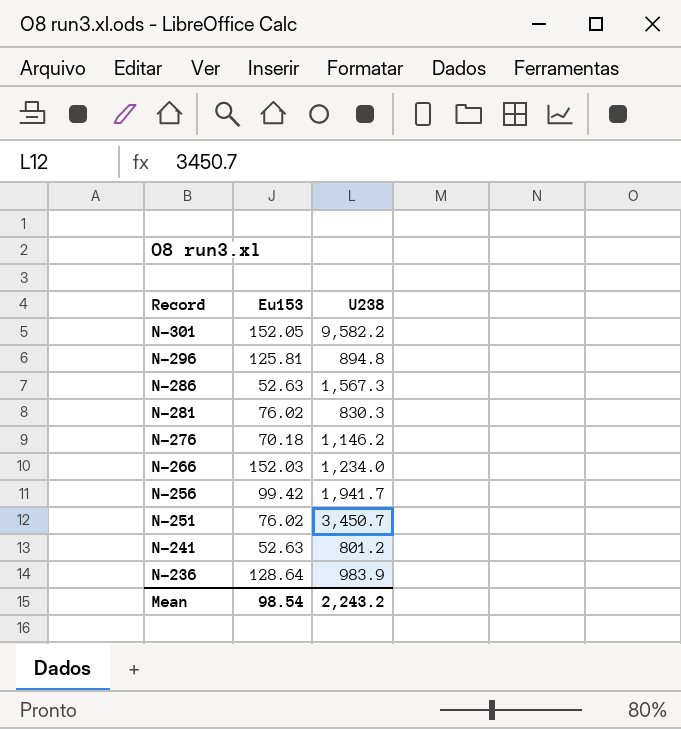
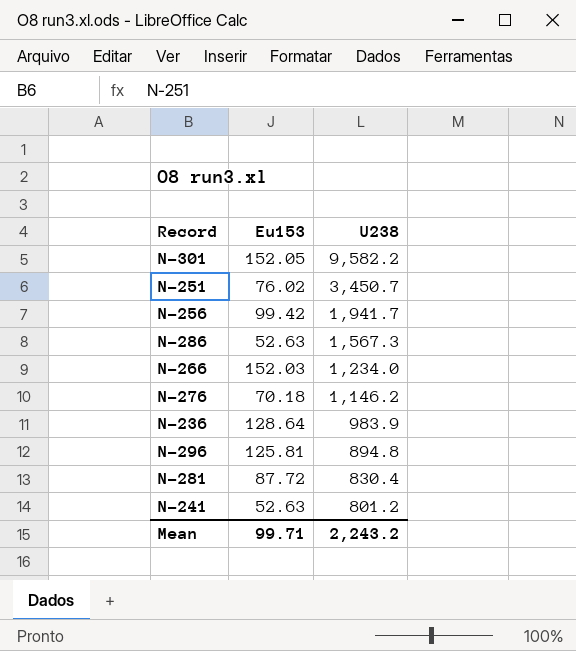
row order: Record descending -> U238 descending
N-281 | Eu153: 76.02 -> 87.72
N-281 | U238: 830.3 -> 830.4
Mean | Eu153: 98.54 -> 99.71

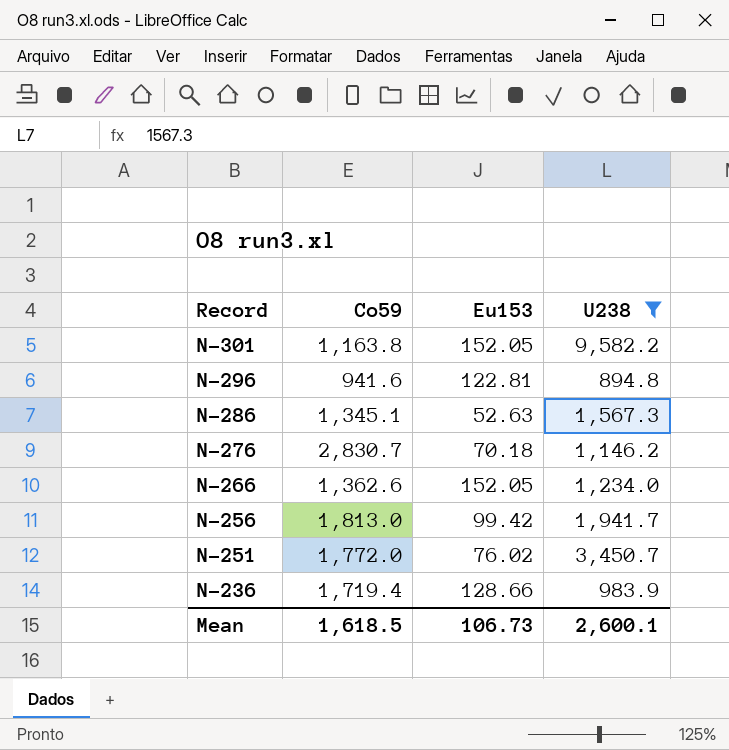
filter: none -> U238 >= 894.8
row order: U238 descending -> Record descending
column Co59 | position: none -> 2
N-296 | Eu153: 125.81 -> 122.81
N-266 | Eu153: 152.03 -> 152.05
N-236 | Eu153: 128.64 -> 128.66
Mean | Eu153: 99.71 -> 106.73
Mean | U238: 2,243.2 -> 2,600.1

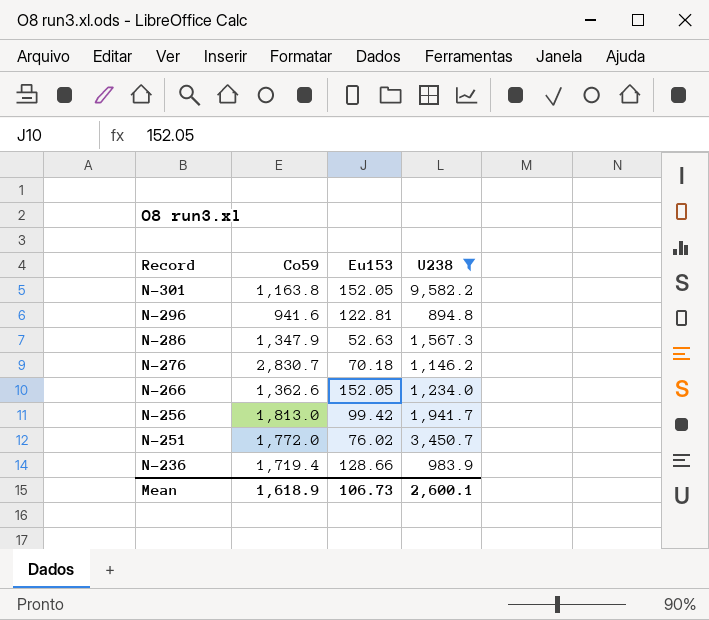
N-286 | Co59: 1,345.1 -> 1,347.9
Mean | Co59: 1,618.5 -> 1,618.9

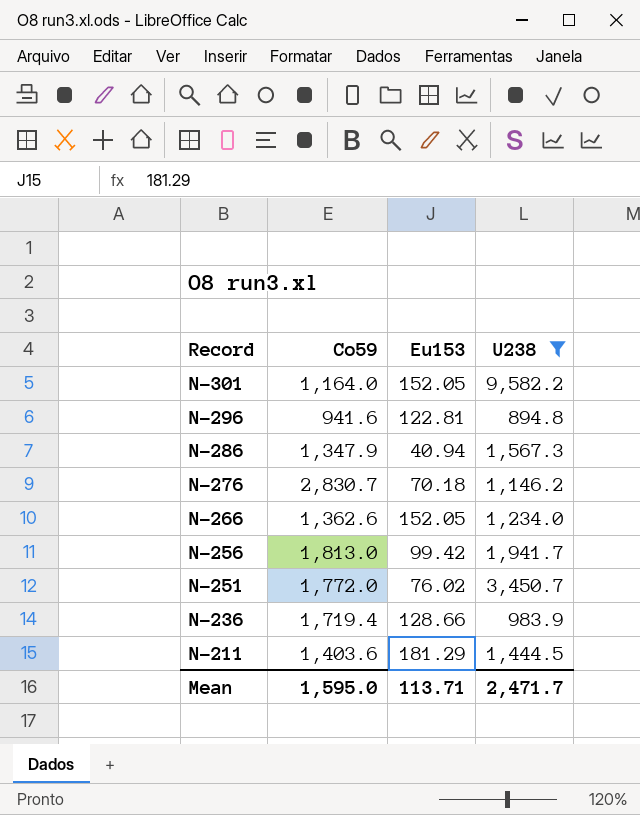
N-301 | Co59: 1,163.8 -> 1,164.0
N-286 | Eu153: 52.63 -> 40.94
row N-211: none -> 1,403.6 | 181.29 | 1,444.5
Mean | Co59: 1,618.9 -> 1,595.0
Mean | Eu153: 106.73 -> 113.71
Mean | U238: 2,600.1 -> 2,471.7

